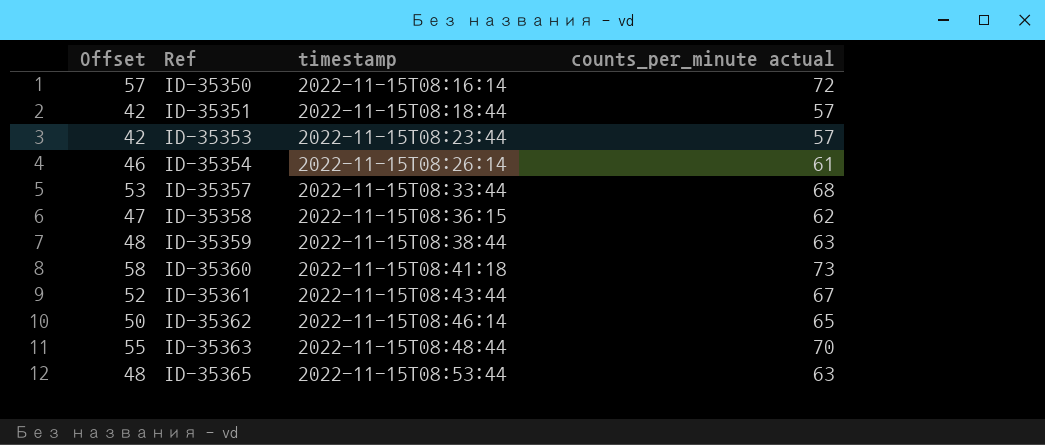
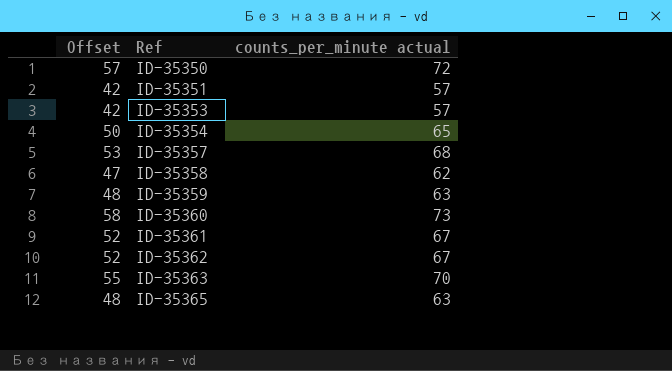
column timestamp | position: 3 -> none
ID-35354 | Offset: 46 -> 50
ID-35354 | counts_per_minute actual: 61 -> 65
ID-35362 | Offset: 50 -> 52
ID-35362 | counts_per_minute actual: 65 -> 67

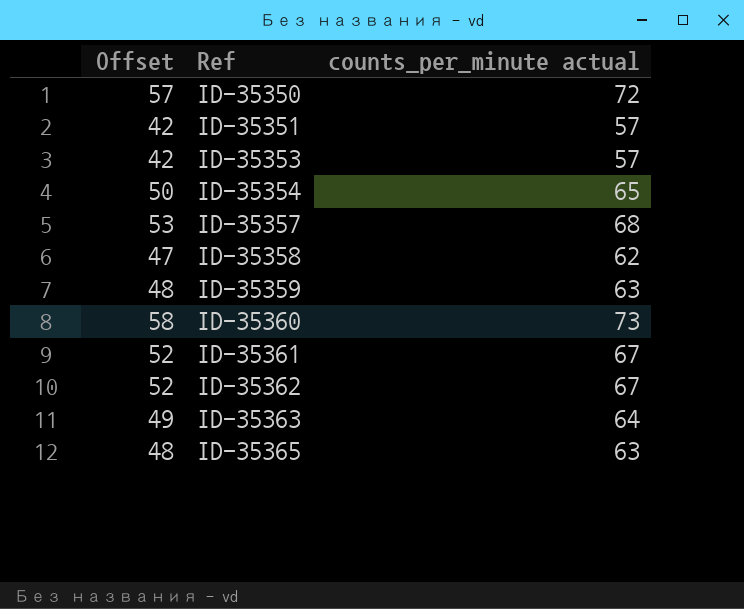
ID-35363 | Offset: 55 -> 49
ID-35363 | counts_per_minute actual: 70 -> 64

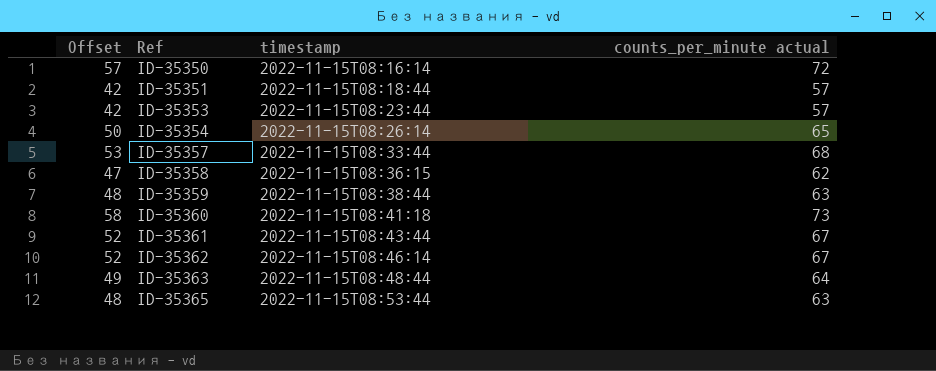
column timestamp | position: none -> 3

